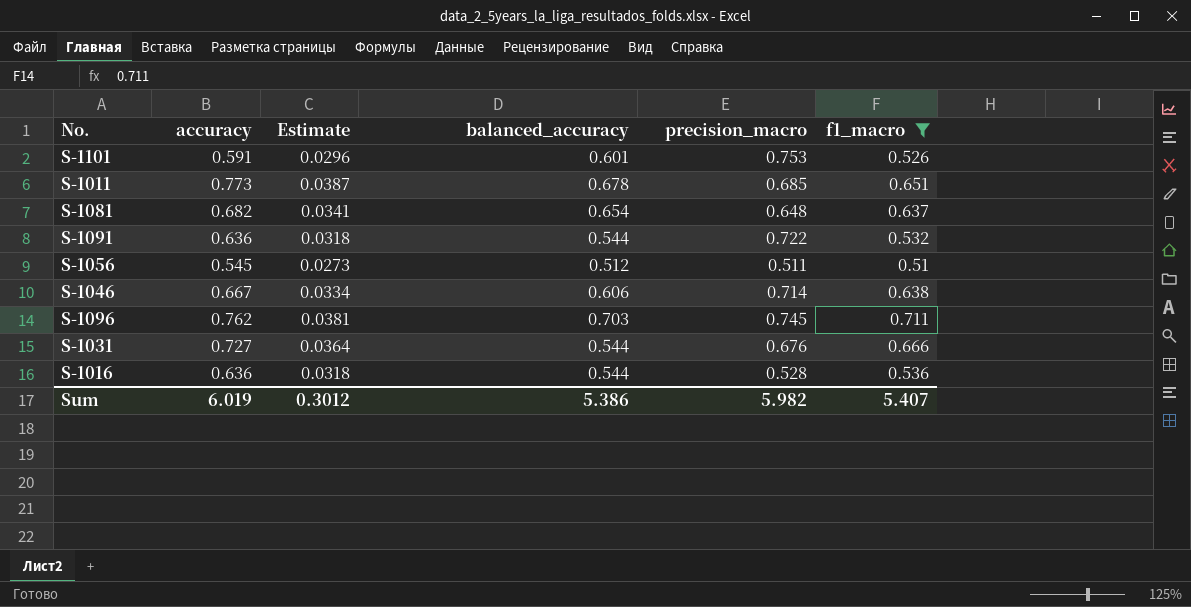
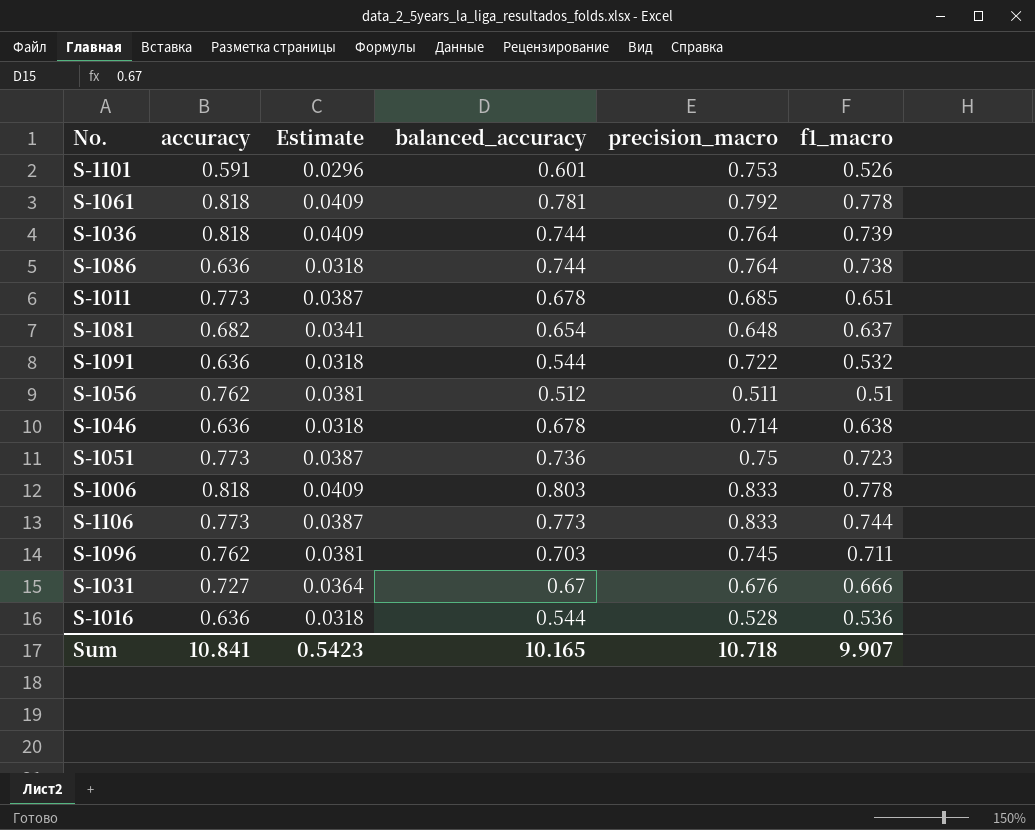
filter: f1_macro <= 0.711 -> none
S-1056 | accuracy: 0.545 -> 0.762
S-1056 | Estimate: 0.0273 -> 0.0381
S-1046 | accuracy: 0.667 -> 0.636
S-1046 | Estimate: 0.0334 -> 0.0318
S-1046 | balanced_accuracy: 0.606 -> 0.678
S-1031 | balanced_accuracy: 0.544 -> 0.67
Sum | accuracy: 6.019 -> 10.841
Sum | Estimate: 0.3012 -> 0.5423
Sum | balanced_accuracy: 5.386 -> 10.165
Sum | precision_macro: 5.982 -> 10.718
Sum | f1_macro: 5.407 -> 9.907

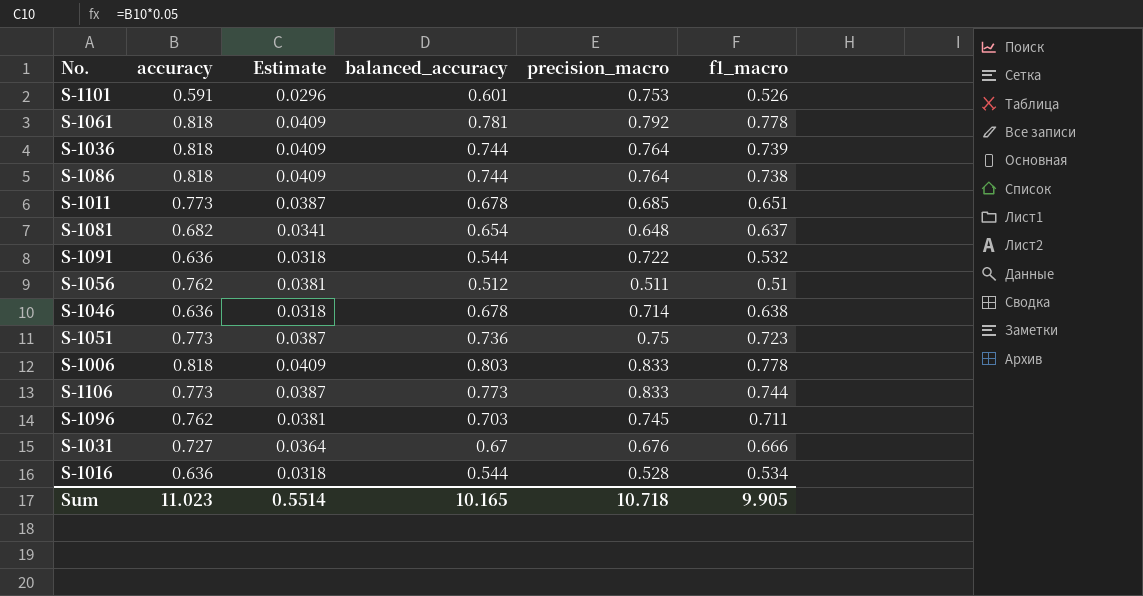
S-1086 | accuracy: 0.636 -> 0.818
S-1086 | Estimate: 0.0318 -> 0.0409
S-1016 | f1_macro: 0.536 -> 0.534
Sum | accuracy: 10.841 -> 11.023
Sum | Estimate: 0.5423 -> 0.5514
Sum | f1_macro: 9.907 -> 9.905

